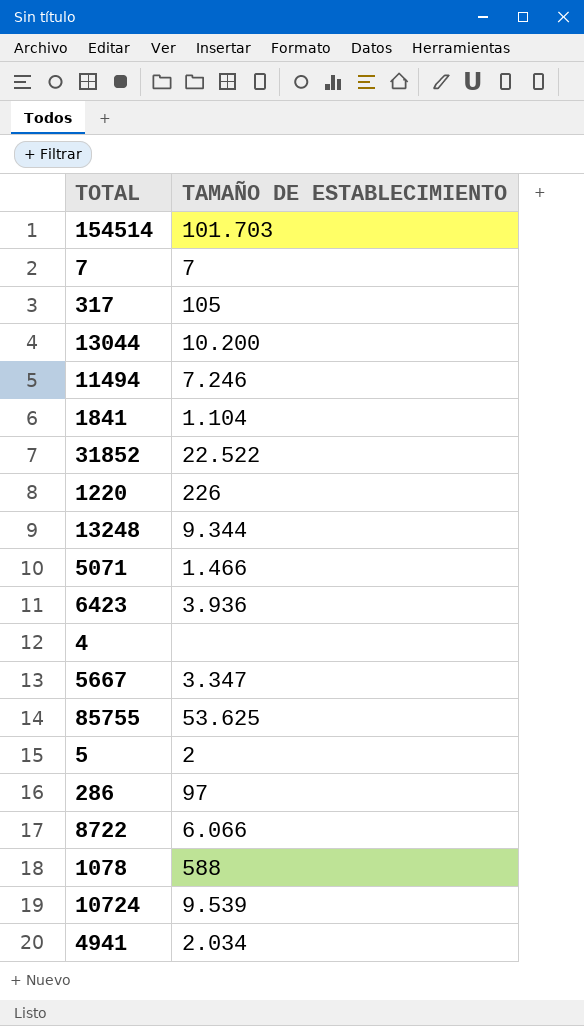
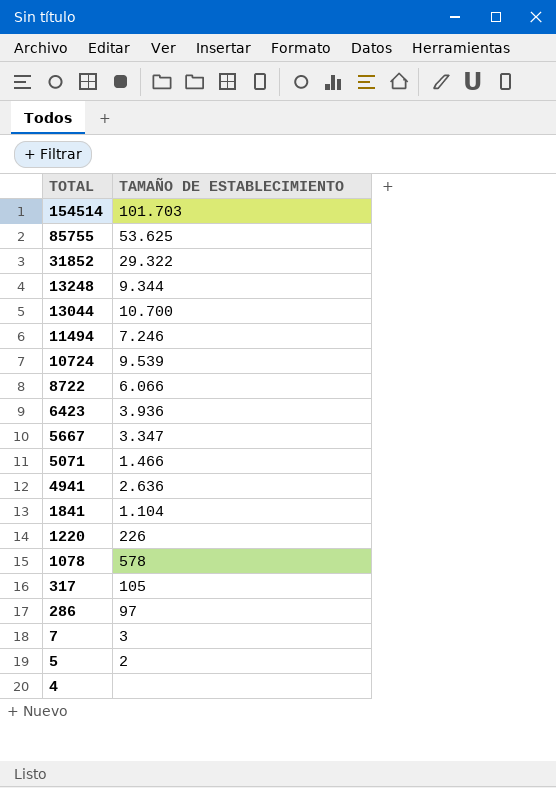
row order: none -> TOTAL descending
31852 | TAMAÑO DE ESTABLECIMIENTO: 22.522 -> 29.322
13044 | TAMAÑO DE ESTABLECIMIENTO: 10.200 -> 10.700
4941 | TAMAÑO DE ESTABLECIMIENTO: 2.034 -> 2.636
1078 | TAMAÑO DE ESTABLECIMIENTO: 588 -> 578
7 | TAMAÑO DE ESTABLECIMIENTO: 7 -> 3

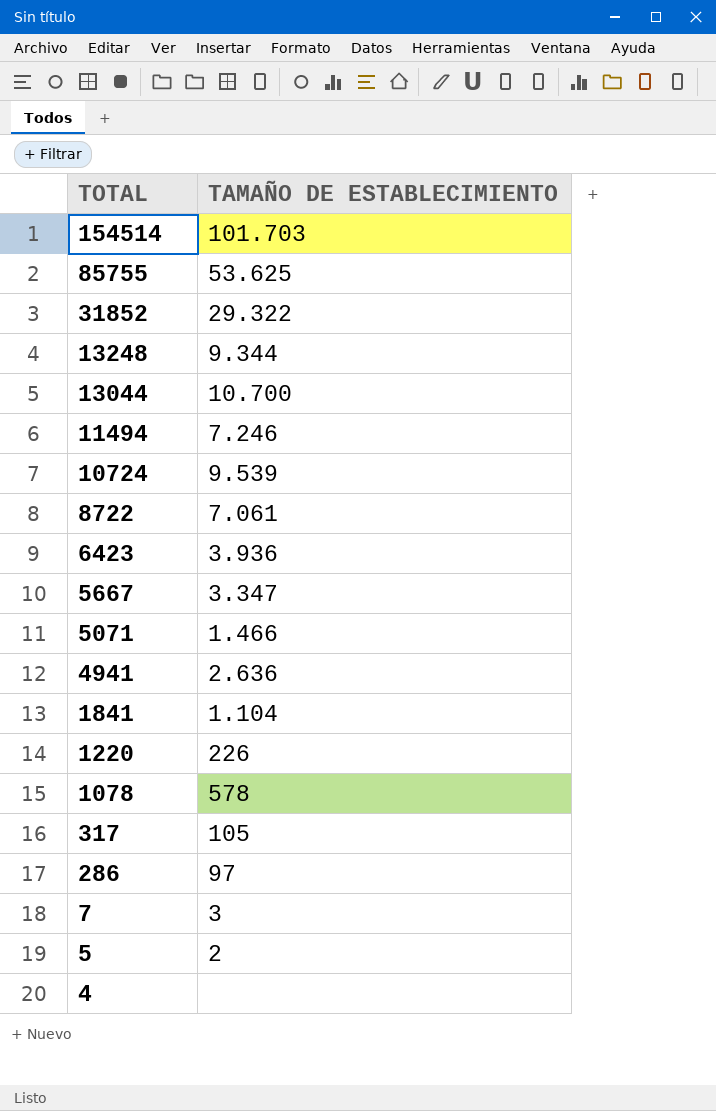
8722 | TAMAÑO DE ESTABLECIMIENTO: 6.066 -> 7.061

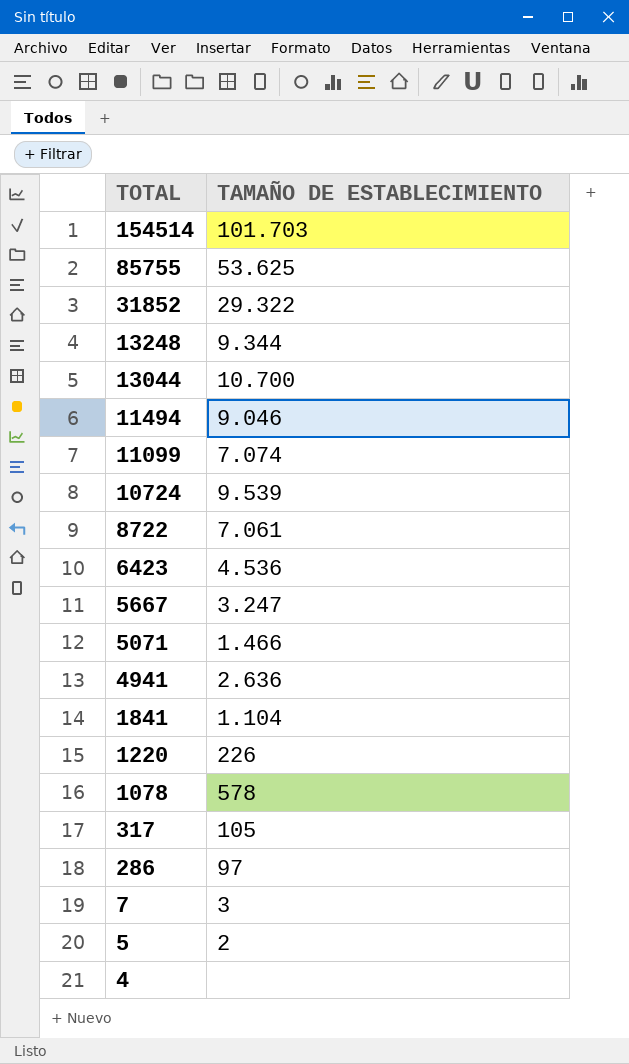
11494 | TAMAÑO DE ESTABLECIMIENTO: 7.246 -> 9.046
row 11099: none -> 7.074
6423 | TAMAÑO DE ESTABLECIMIENTO: 3.936 -> 4.536
5667 | TAMAÑO DE ESTABLECIMIENTO: 3.347 -> 3.247

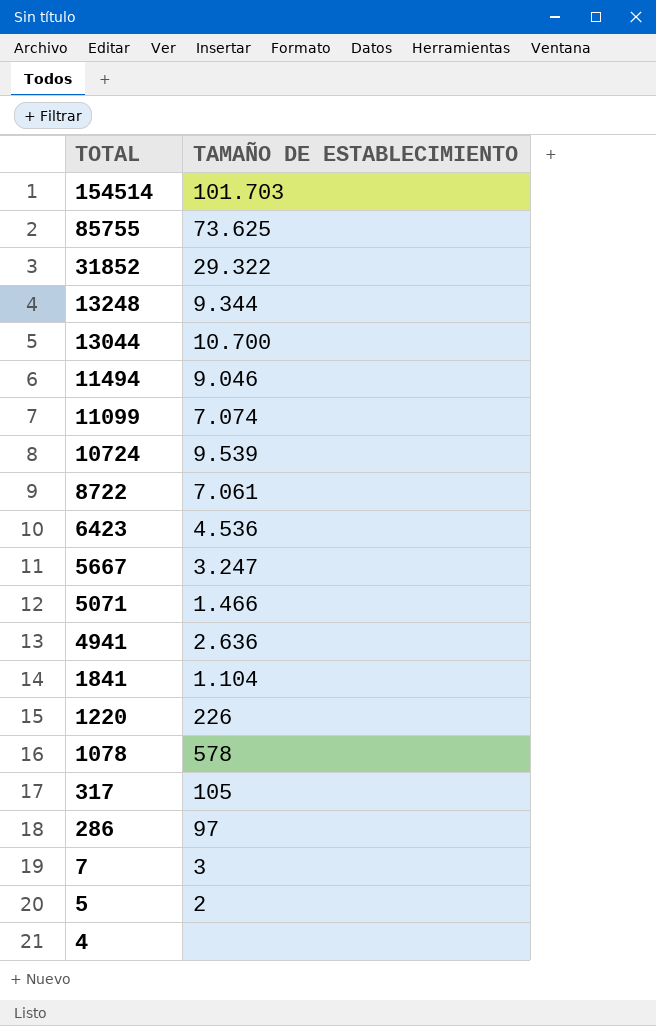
85755 | TAMAÑO DE ESTABLECIMIENTO: 53.625 -> 73.625

